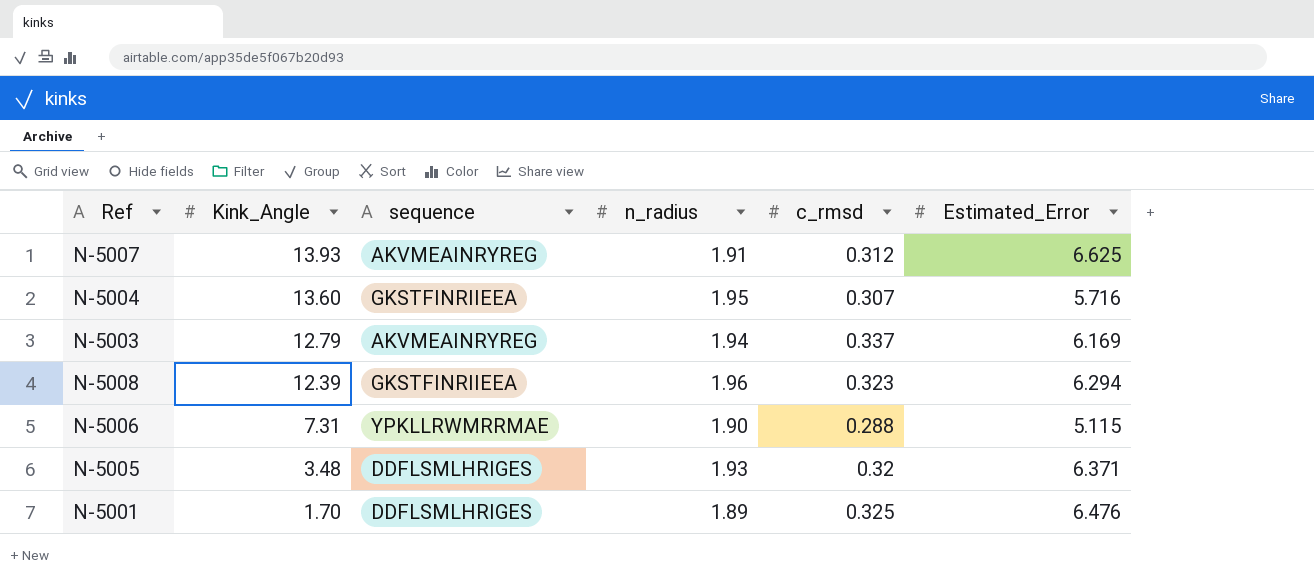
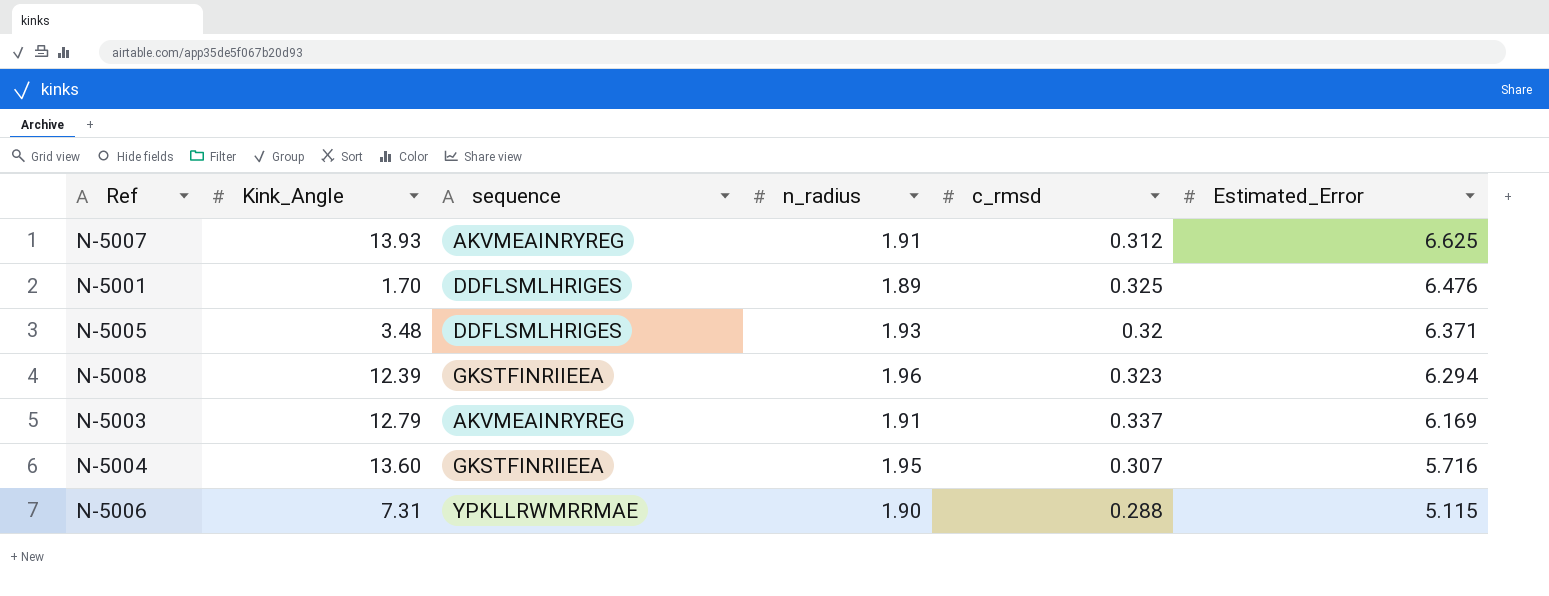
row order: Kink_Angle descending -> Estimated_Error descending
N-5003 | n_radius: 1.94 -> 1.91

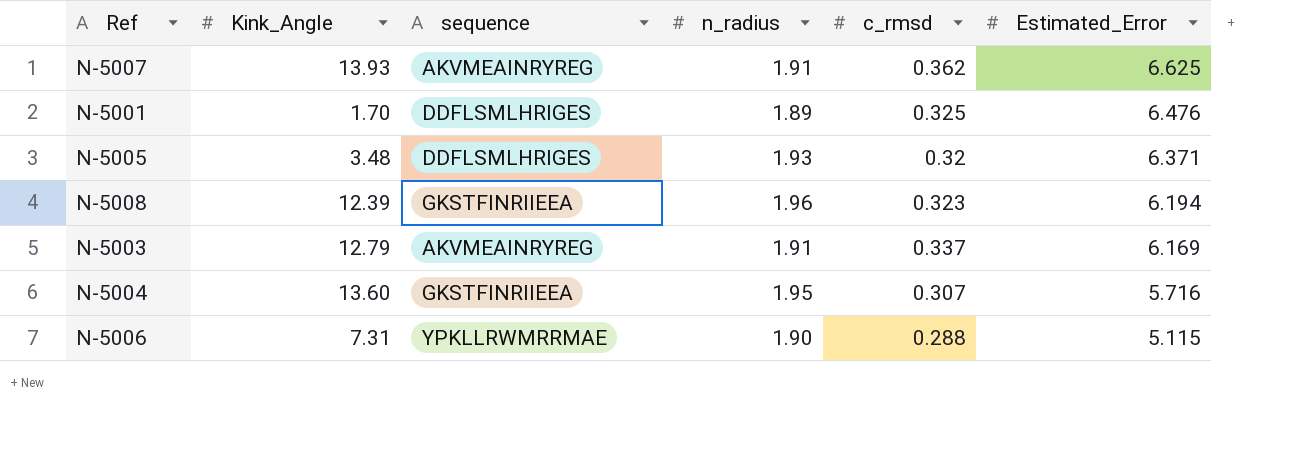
N-5007 | c_rmsd: 0.312 -> 0.362
N-5008 | Estimated_Error: 6.294 -> 6.194

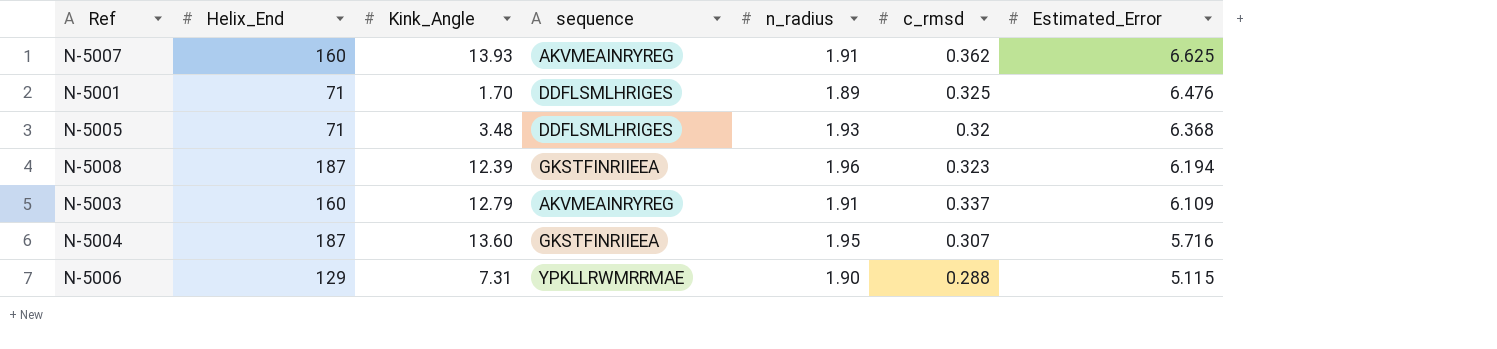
column Helix_End | position: none -> 2
N-5005 | Estimated_Error: 6.371 -> 6.368
N-5003 | Estimated_Error: 6.169 -> 6.109

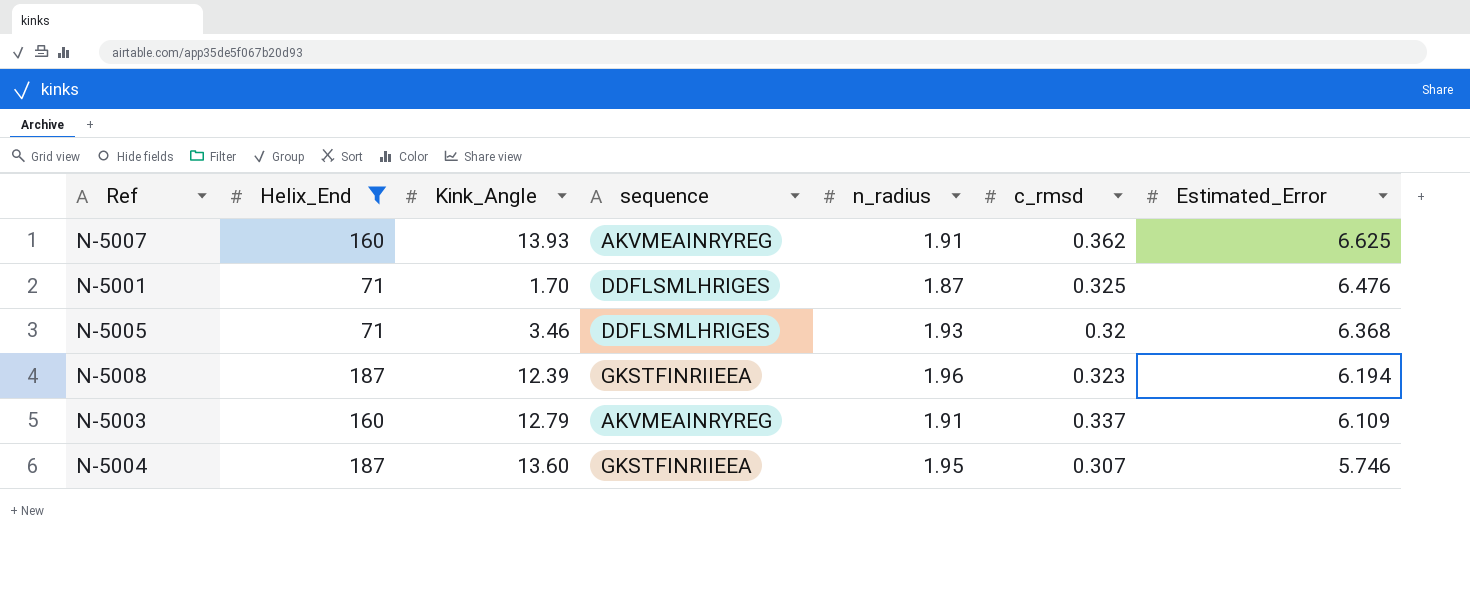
filter: none -> Helix_End != 129
N-5001 | n_radius: 1.89 -> 1.87
N-5005 | Kink_Angle: 3.48 -> 3.46
N-5004 | Estimated_Error: 5.716 -> 5.746

